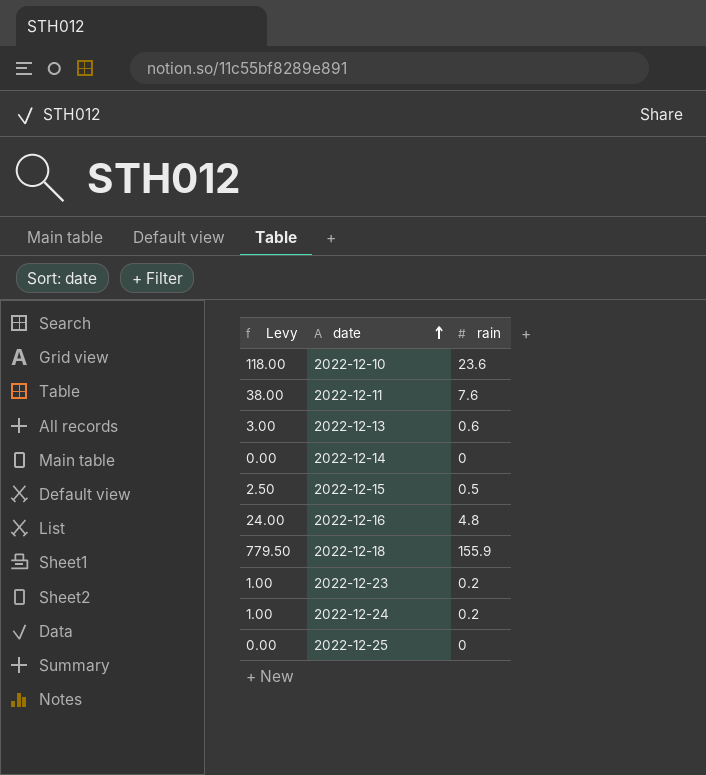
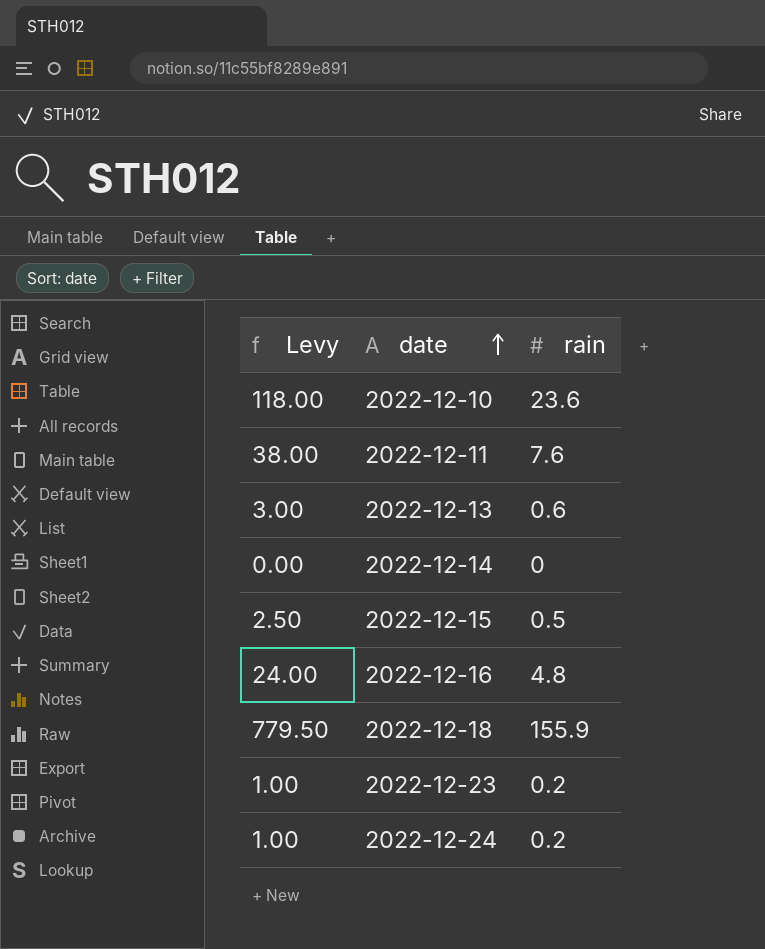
row 2022-12-25: 0.00 | 0 -> none

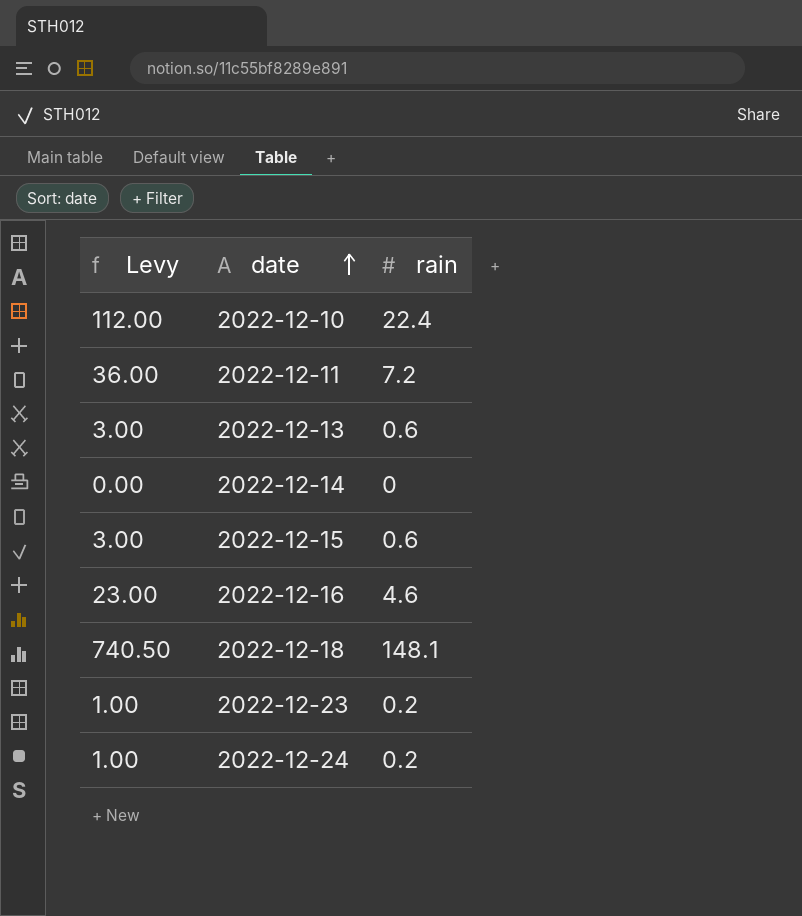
2022-12-10 | Levy: 118.00 -> 112.00
2022-12-10 | rain: 23.6 -> 22.4
2022-12-11 | Levy: 38.00 -> 36.00
2022-12-11 | rain: 7.6 -> 7.2
2022-12-15 | Levy: 2.50 -> 3.00
2022-12-15 | rain: 0.5 -> 0.6
2022-12-16 | Levy: 24.00 -> 23.00
2022-12-16 | rain: 4.8 -> 4.6
2022-12-18 | Levy: 779.50 -> 740.50
2022-12-18 | rain: 155.9 -> 148.1

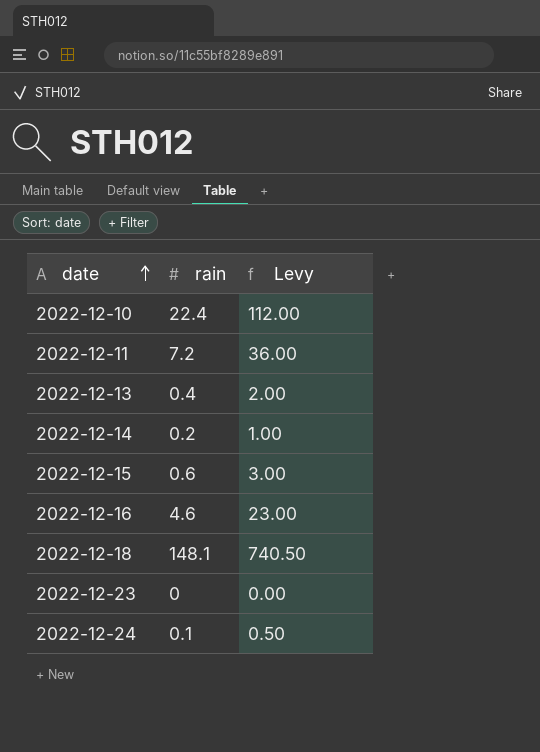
column Levy | position: 1 -> 3
2022-12-13 | rain: 0.6 -> 0.4
2022-12-13 | Levy: 3.00 -> 2.00
2022-12-14 | rain: 0 -> 0.2
2022-12-14 | Levy: 0.00 -> 1.00
2022-12-23 | rain: 0.2 -> 0
2022-12-23 | Levy: 1.00 -> 0.00
2022-12-24 | rain: 0.2 -> 0.1
2022-12-24 | Levy: 1.00 -> 0.50

